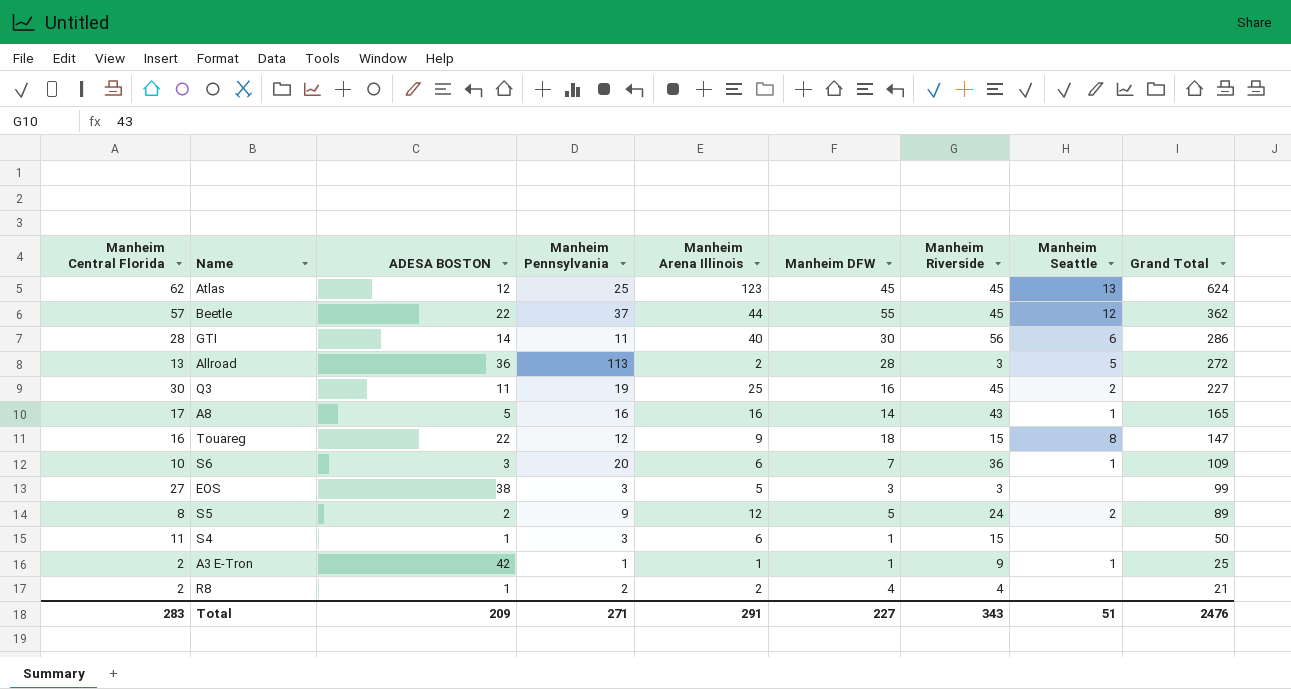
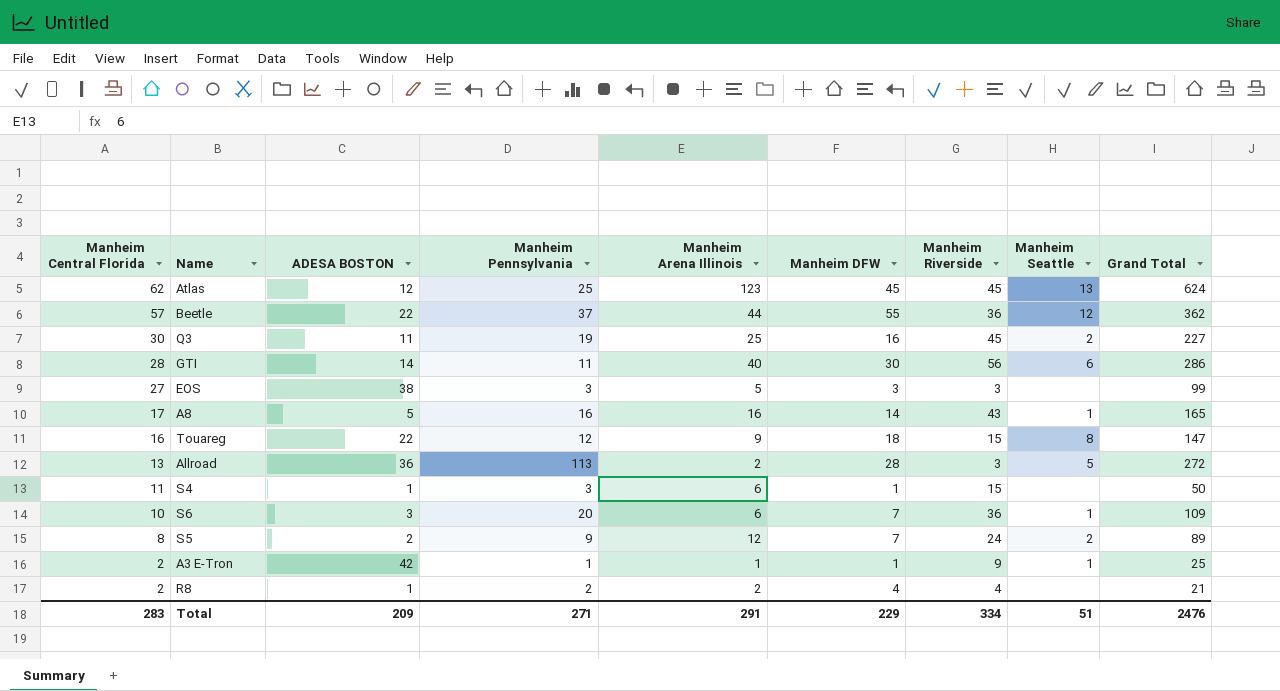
row order: Grand Total descending -> Manheim Central Florida descending
Beetle | Manheim Riverside: 45 -> 36
S5 | Manheim DFW: 5 -> 7
Total | Manheim DFW: 227 -> 229
Total | Manheim Riverside: 343 -> 334

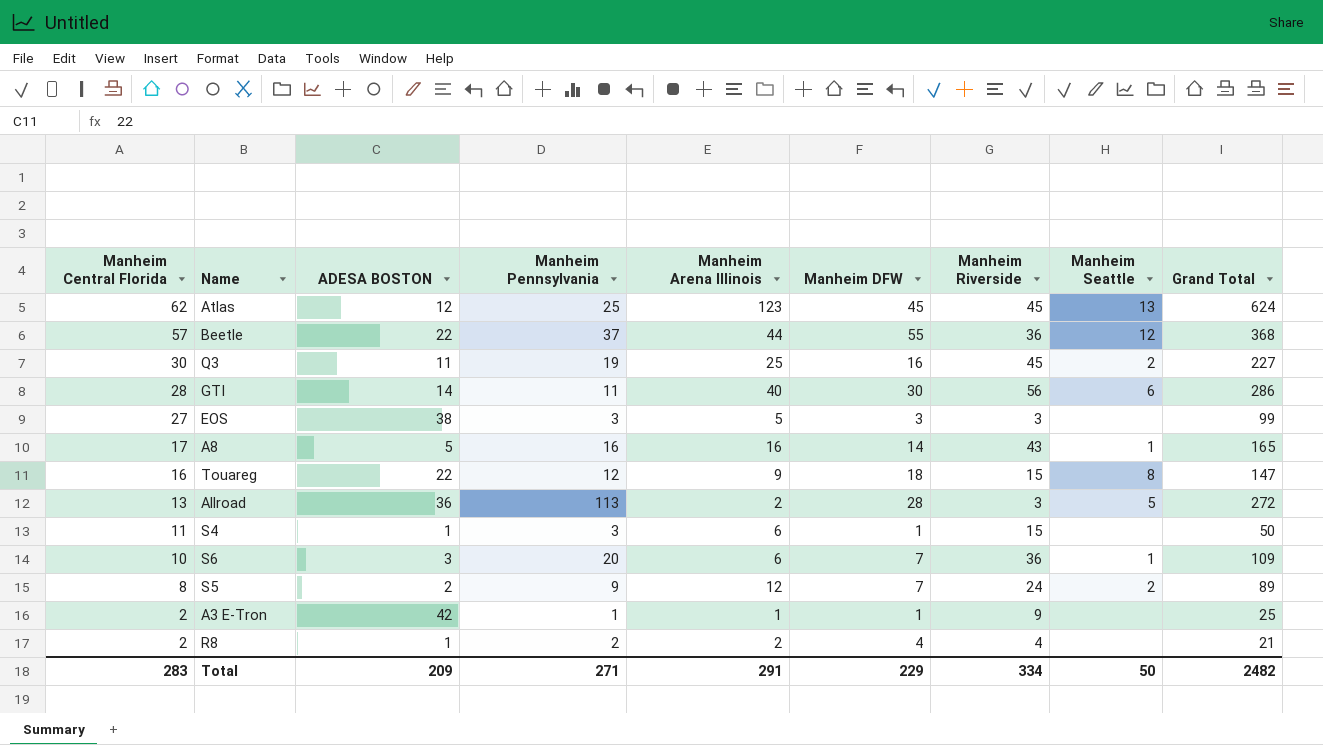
Beetle | Grand Total: 362 -> 368
A3 E-Tron | Manheim Seattle: 1 -> none
Total | Manheim Seattle: 51 -> 50
Total | Grand Total: 2476 -> 2482

